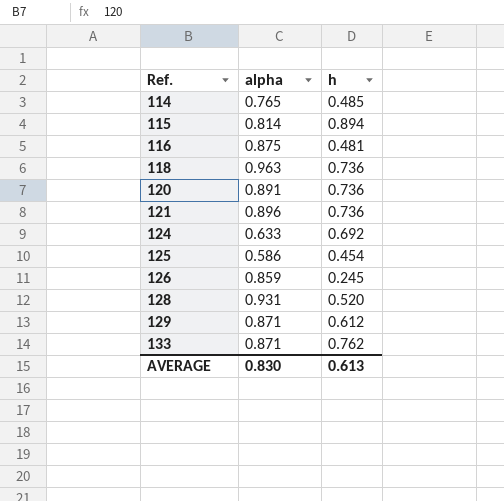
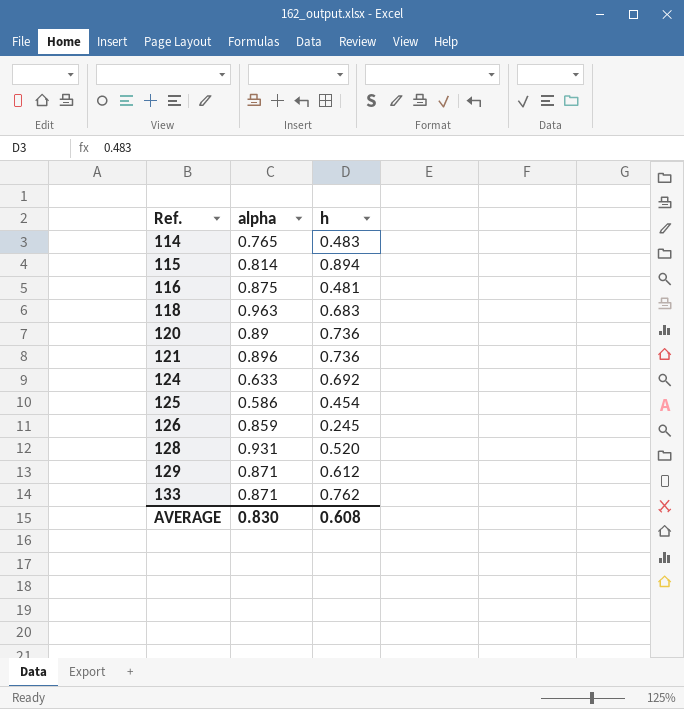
114 | h: 0.485 -> 0.483
118 | h: 0.736 -> 0.683
120 | alpha: 0.891 -> 0.89
AVERAGE | h: 0.613 -> 0.608

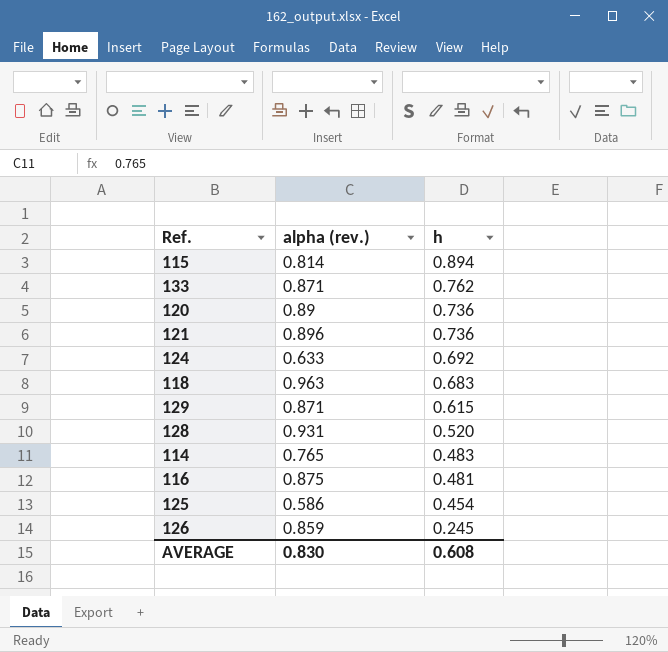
row order: Ref. ascending -> h descending
column name: alpha -> alpha (rev.)
129 | h: 0.612 -> 0.615

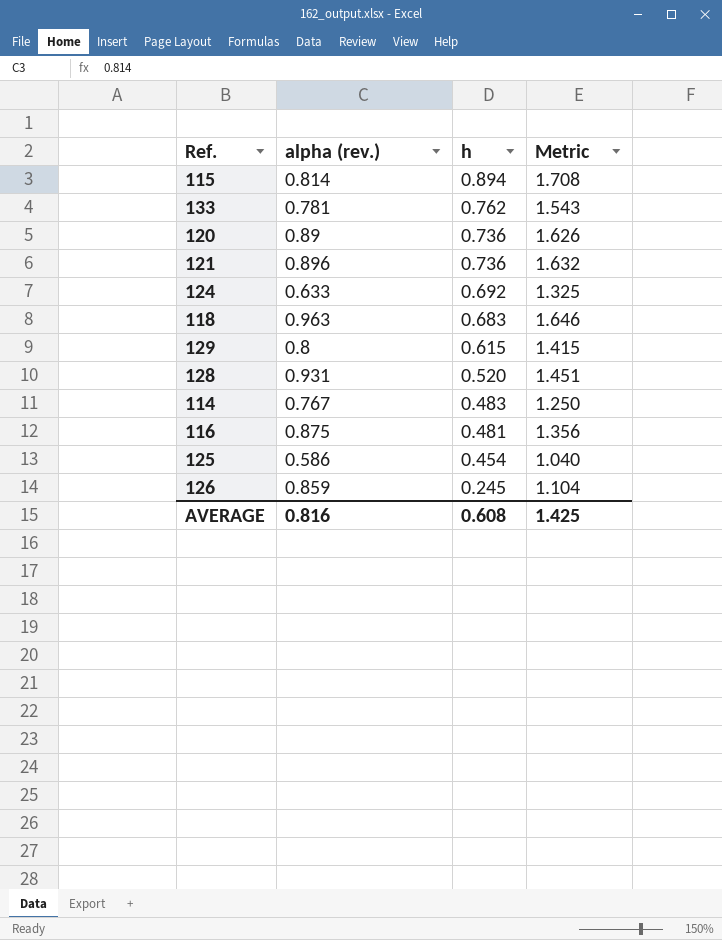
column Metric | formula: none -> [alpha (rev.)] + [h]
133 | alpha (rev.): 0.871 -> 0.781
129 | alpha (rev.): 0.871 -> 0.8
114 | alpha (rev.): 0.765 -> 0.767
AVERAGE | alpha (rev.): 0.830 -> 0.816

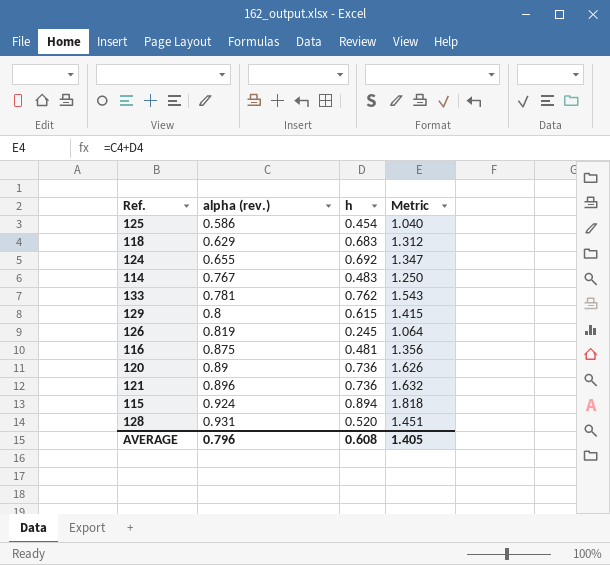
row order: h descending -> alpha (rev.) ascending
118 | alpha (rev.): 0.963 -> 0.629
118 | Metric: 1.646 -> 1.312
124 | alpha (rev.): 0.633 -> 0.655
124 | Metric: 1.325 -> 1.347
126 | alpha (rev.): 0.859 -> 0.819
126 | Metric: 1.104 -> 1.064
115 | alpha (rev.): 0.814 -> 0.924
115 | Metric: 1.708 -> 1.818
AVERAGE | alpha (rev.): 0.816 -> 0.796
AVERAGE | Metric: 1.425 -> 1.405

